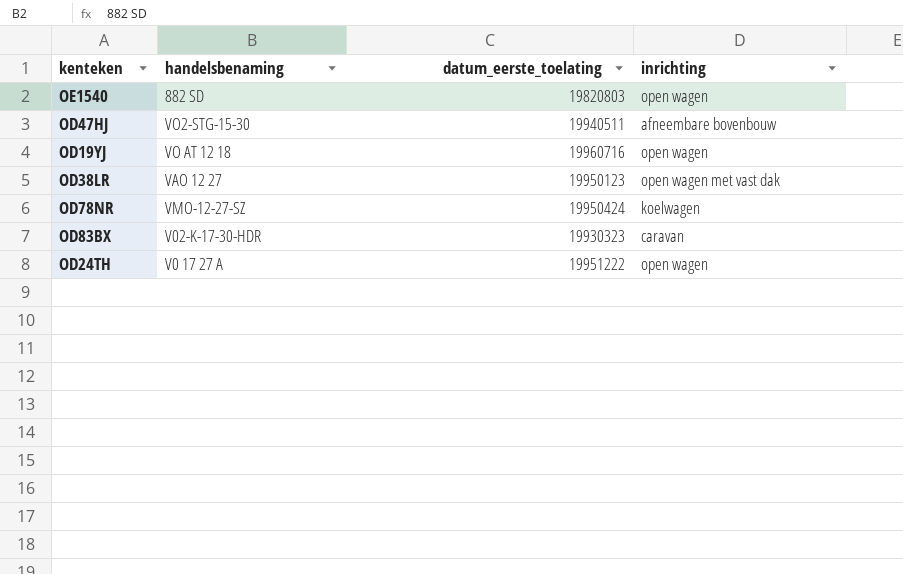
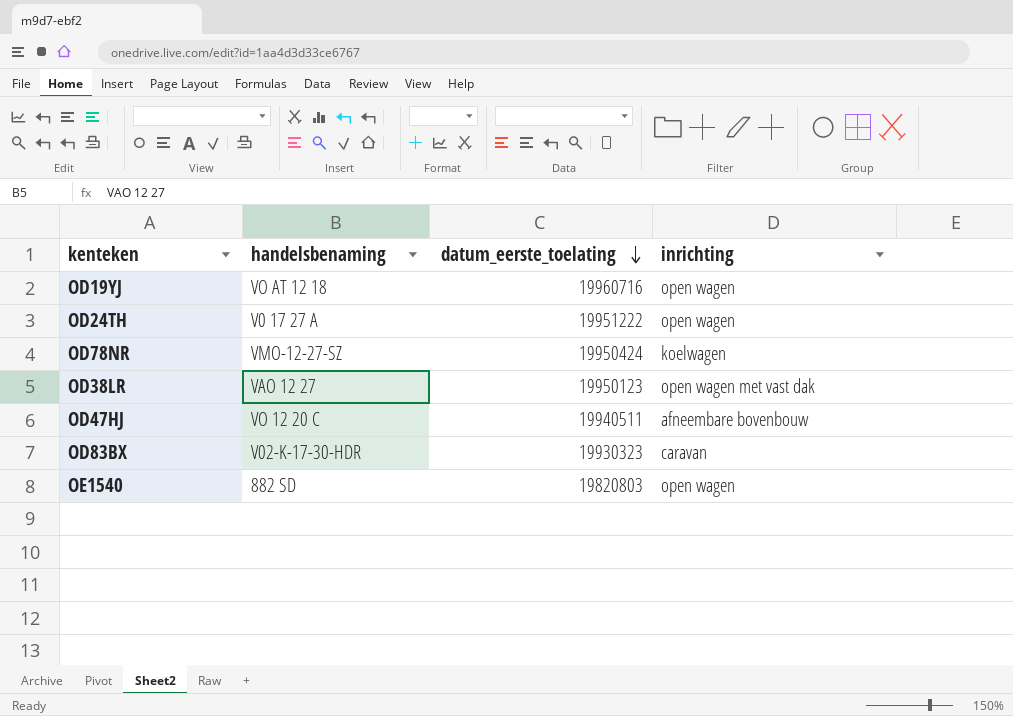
row order: none -> datum_eerste_toelating descending
OD47HJ | handelsbenaming: VO2-STG-15-30 -> VO 12 20 C

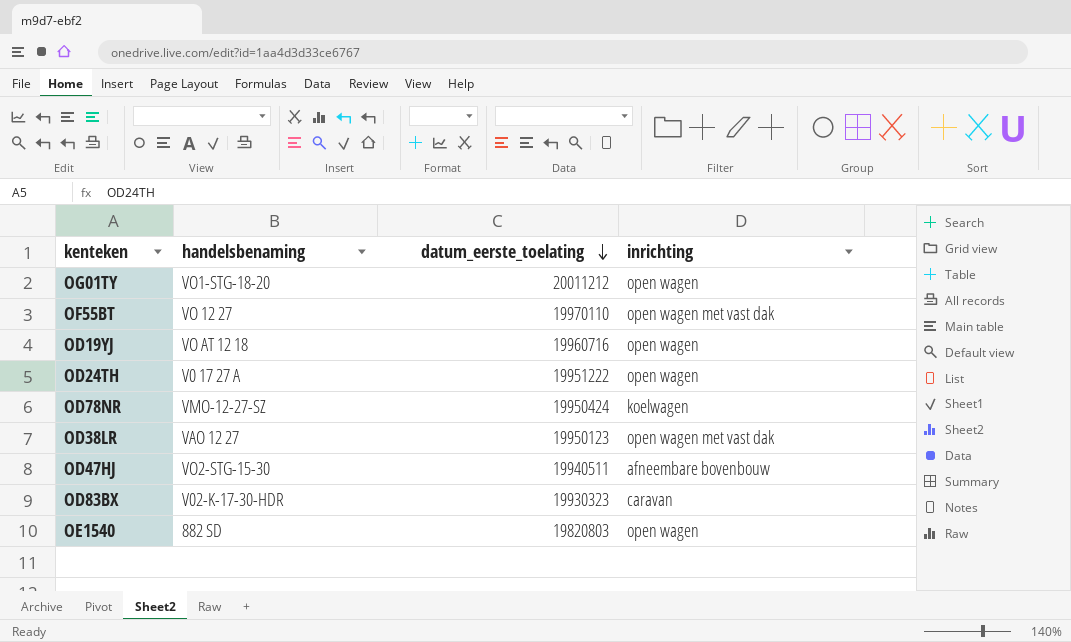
row OG01TY: none -> VO1-STG-18-20 | 20011212 | open wagen
row OF55BT: none -> VO 12 27 | 19970110 | open wagen met vast dak
OD47HJ | handelsbenaming: VO 12 20 C -> VO2-STG-15-30

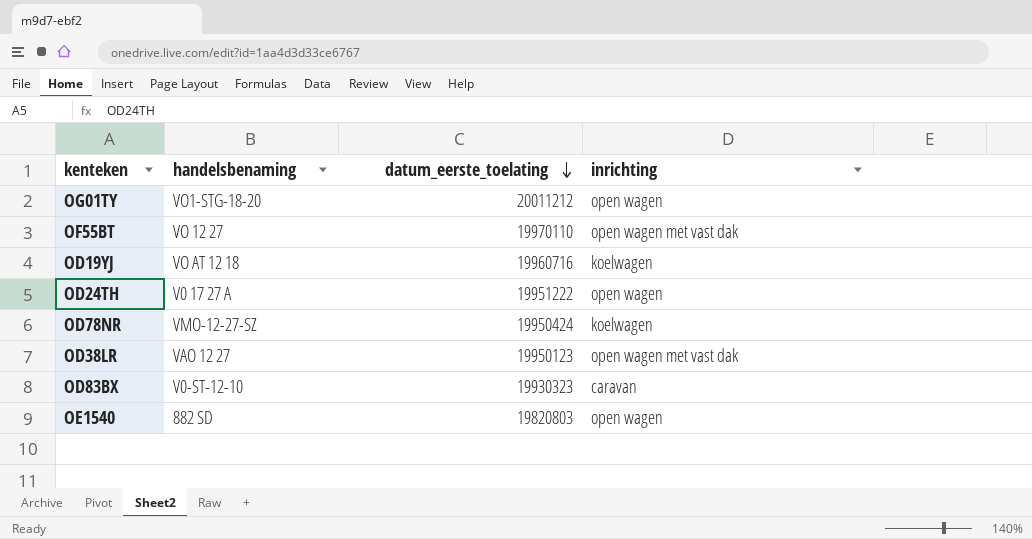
row OD47HJ: VO2-STG-15-30 | 19940511 | afneembare bovenbouw -> none
OD19YJ | inrichting: open wagen -> koelwagen
OD83BX | handelsbenaming: V02-K-17-30-HDR -> V0-ST-12-10

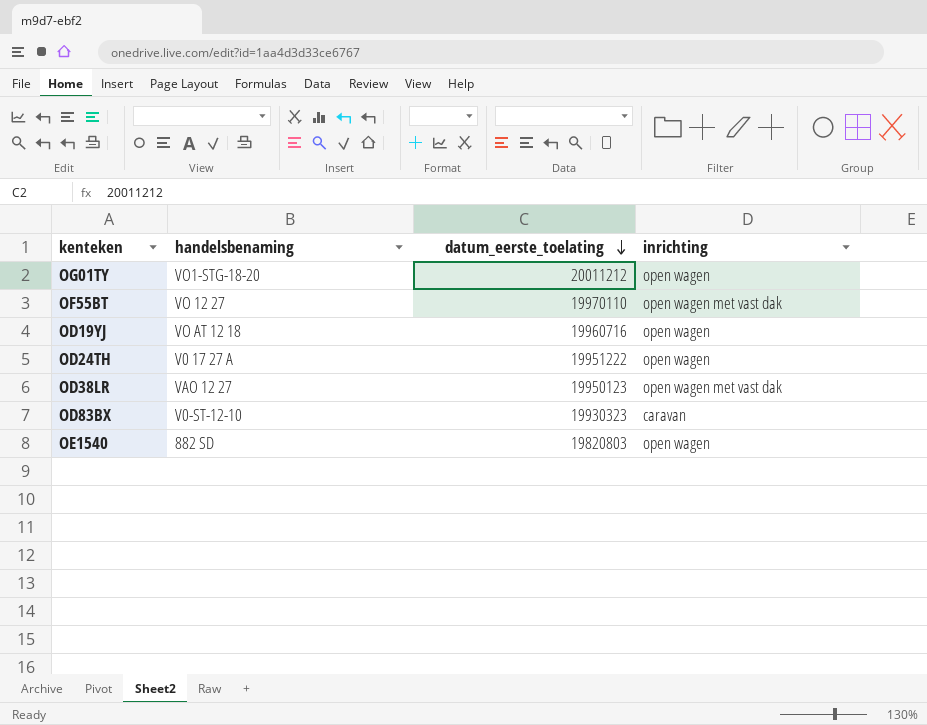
row OD78NR: VMO-12-27-SZ | 19950424 | koelwagen -> none
OD19YJ | inrichting: koelwagen -> open wagen

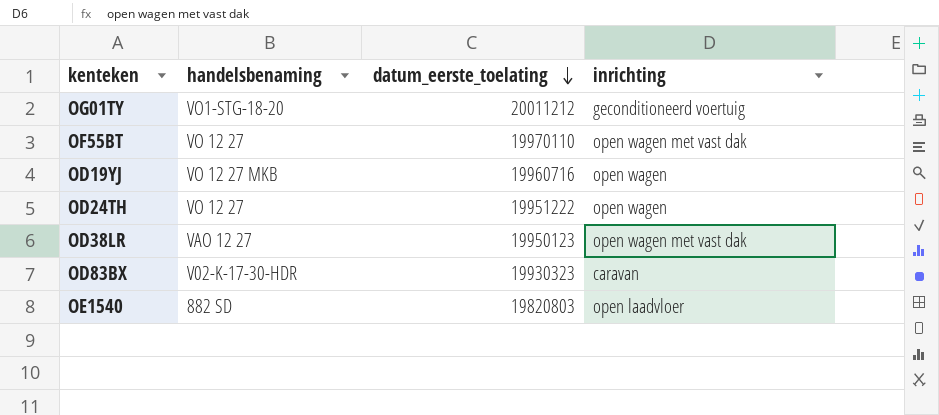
OG01TY | inrichting: open wagen -> geconditioneerd voertuig
OD19YJ | handelsbenaming: VO AT 12 18 -> VO 12 27 MKB
OD24TH | handelsbenaming: V0 17 27 A -> VO 12 27
OD83BX | handelsbenaming: V0-ST-12-10 -> V02-K-17-30-HDR
OE1540 | inrichting: open wagen -> open laadvloer

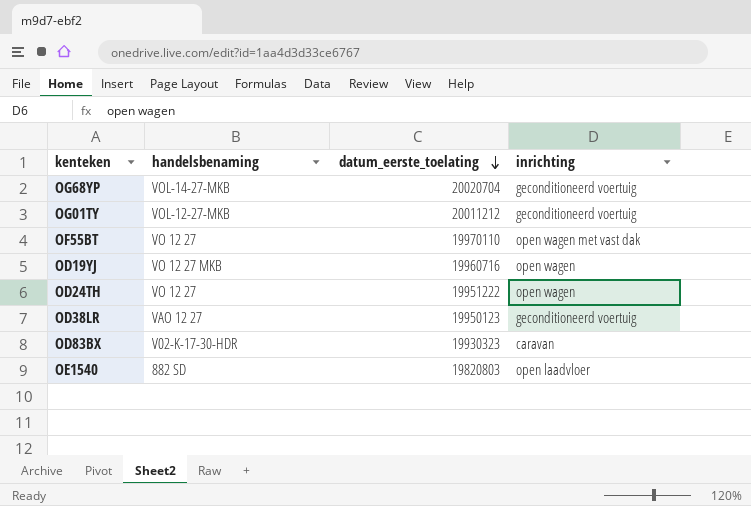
row OG68YP: none -> VOL-14-27-MKB | 20020704 | geconditioneerd voertuig
OG01TY | handelsbenaming: VO1-STG-18-20 -> VOL-12-27-MKB
OD38LR | inrichting: open wagen met vast dak -> geconditioneerd voertuig

